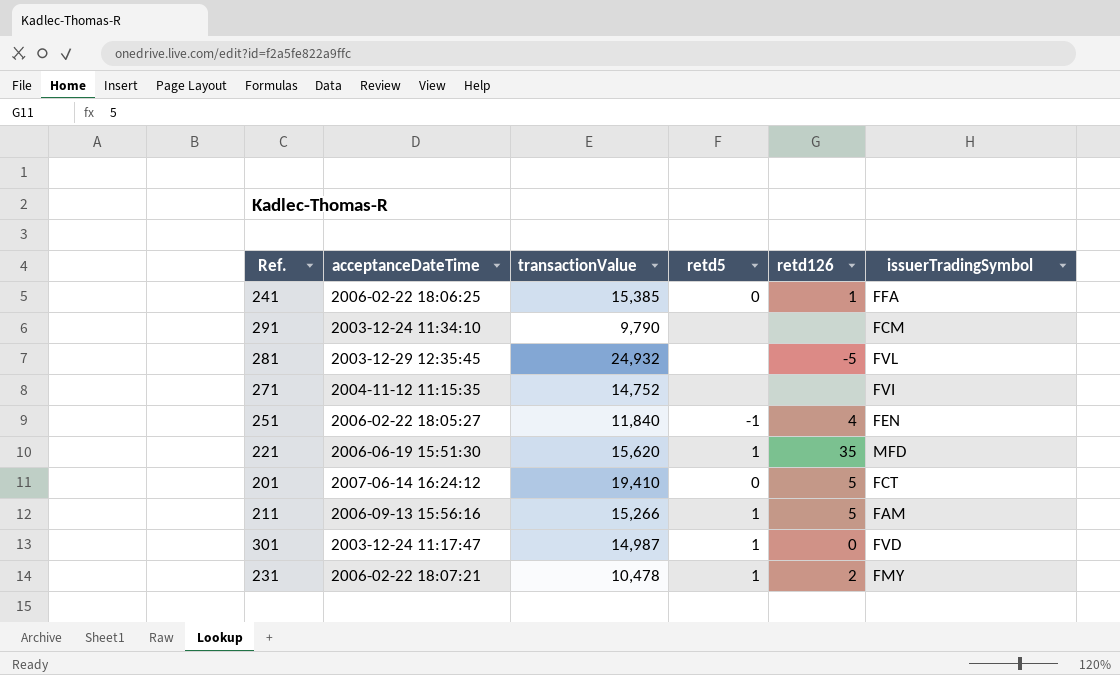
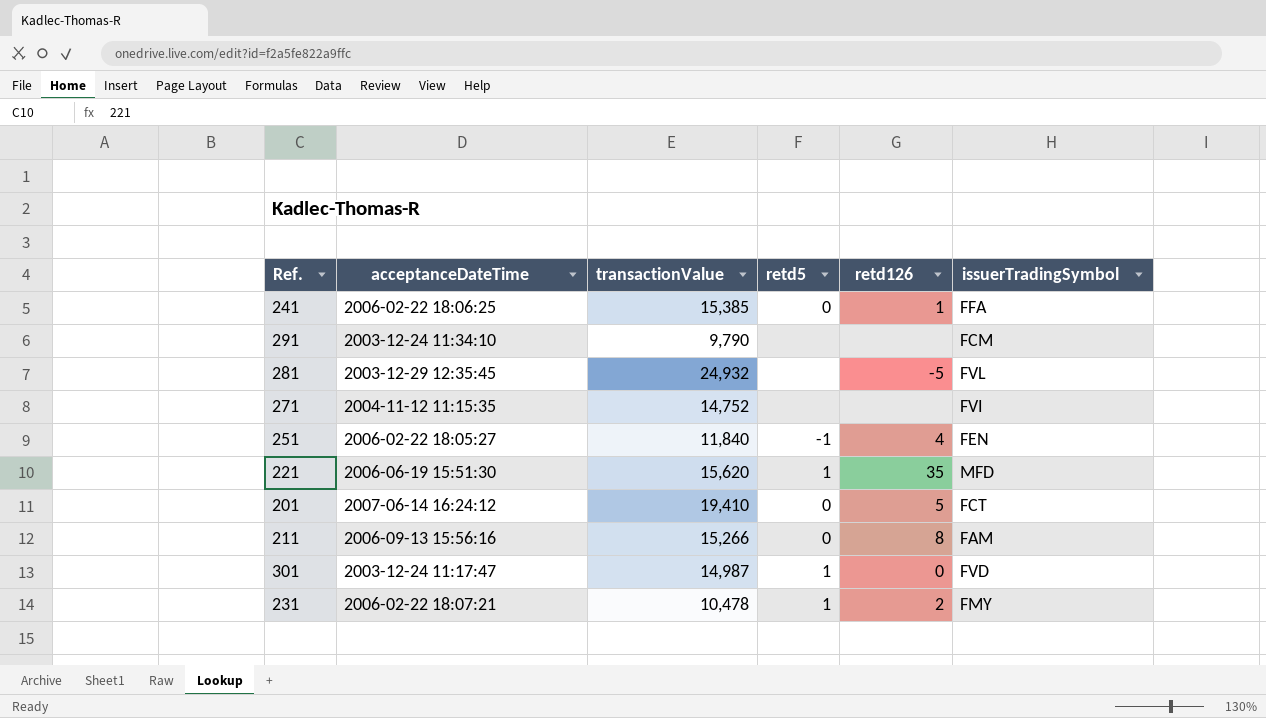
211 | retd5: 1 -> 0
211 | retd126: 5 -> 8

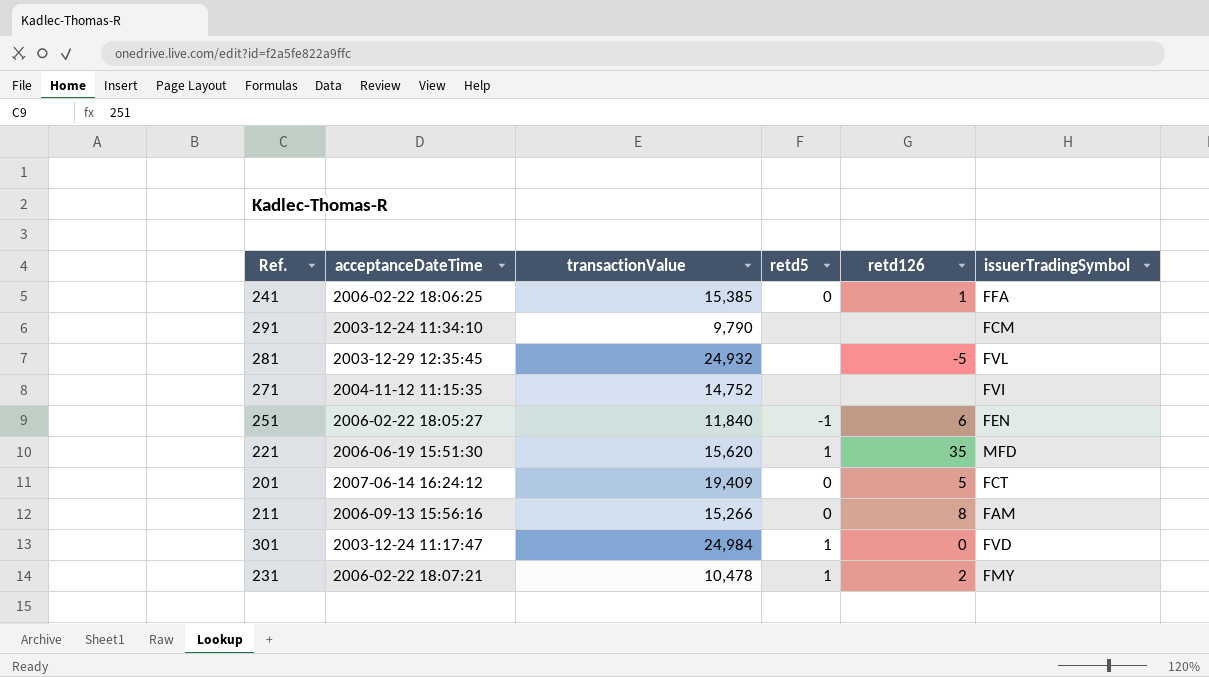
251 | retd126: 4 -> 6
201 | transactionValue: 19,410 -> 19,409
301 | transactionValue: 14,987 -> 24,984

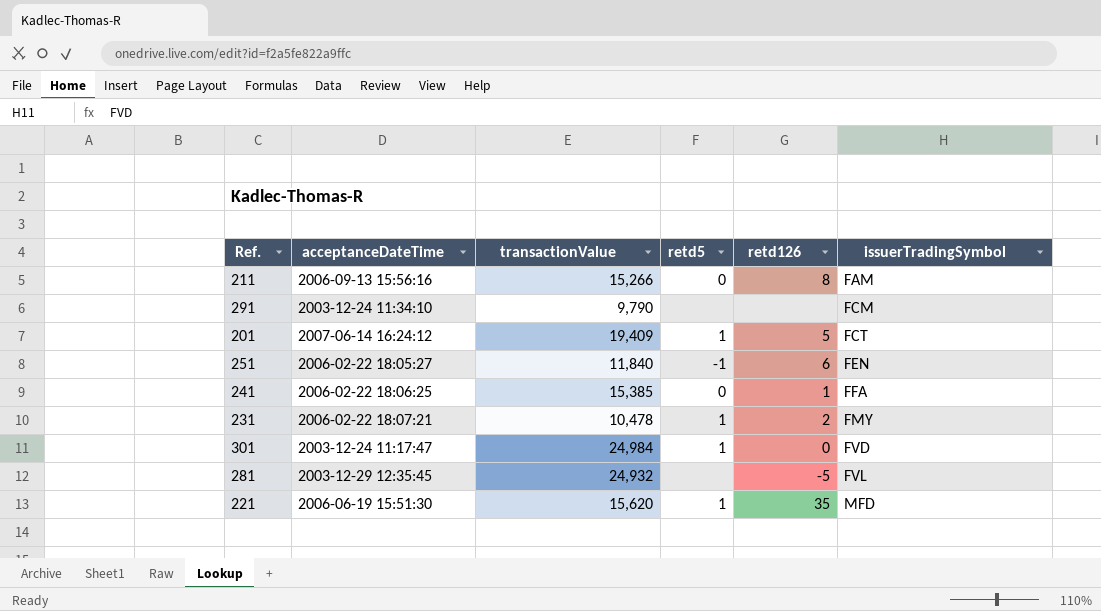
row order: none -> issuerTradingSymbol ascending
row 271: 2004-11-12 11:15:35 | 14,752 | none | none | FVI -> none
201 | retd5: 0 -> 1

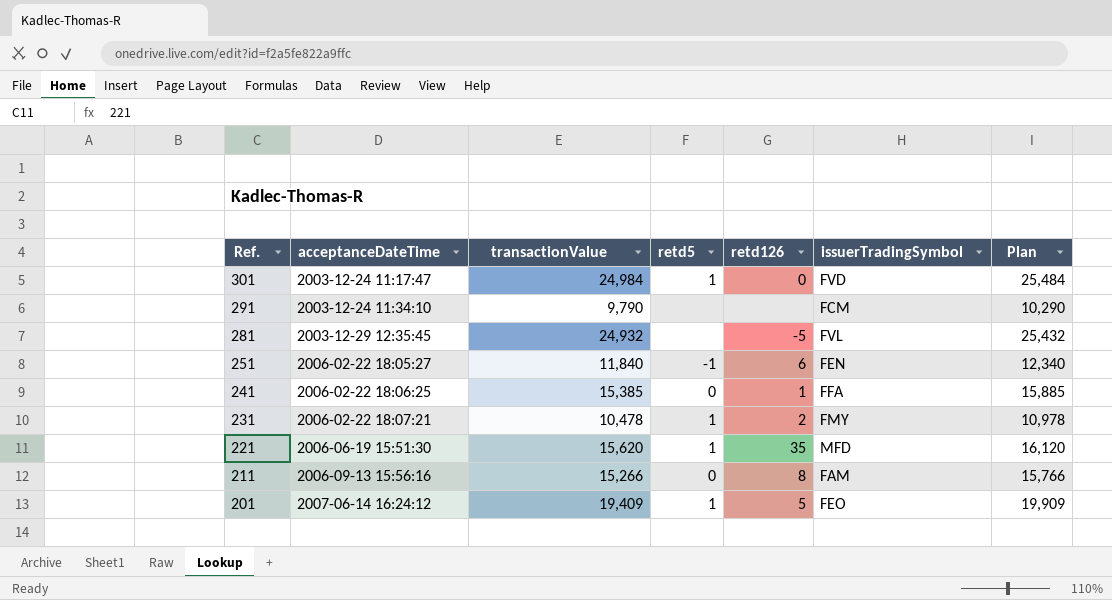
row order: issuerTradingSymbol ascending -> Ref. descending
column Plan | formula: none -> [transactionValue] + 500
201 | issuerTradingSymbol: FCT -> FEO

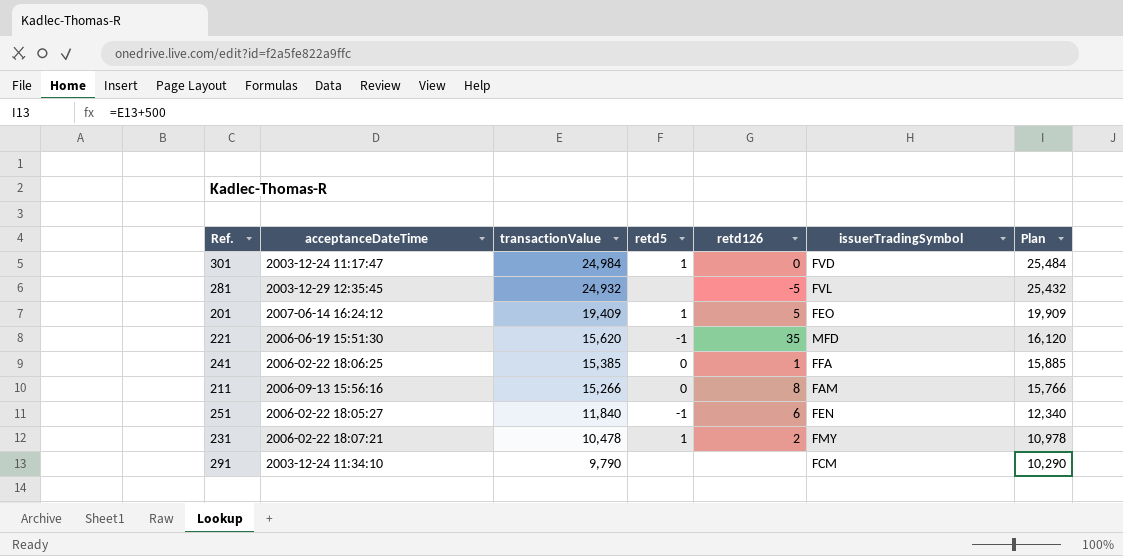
row order: Ref. descending -> transactionValue descending
221 | retd5: 1 -> -1

